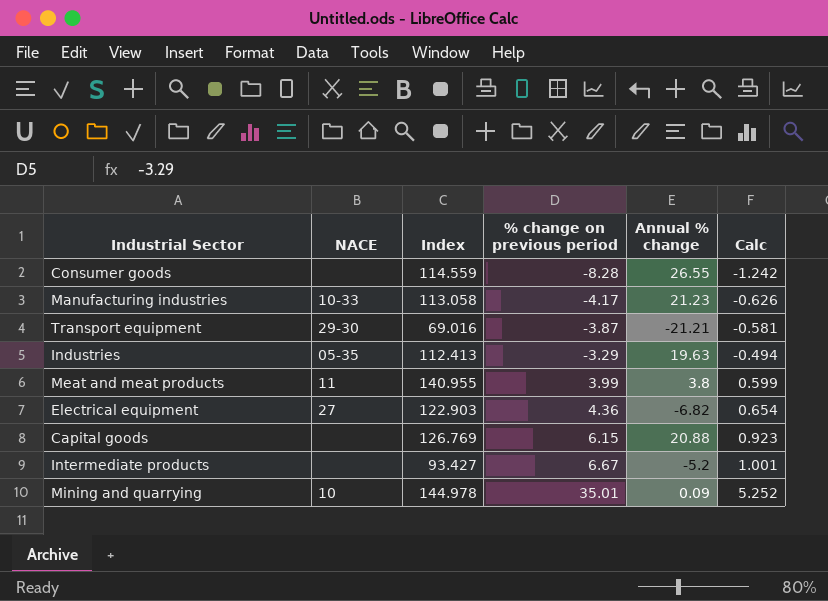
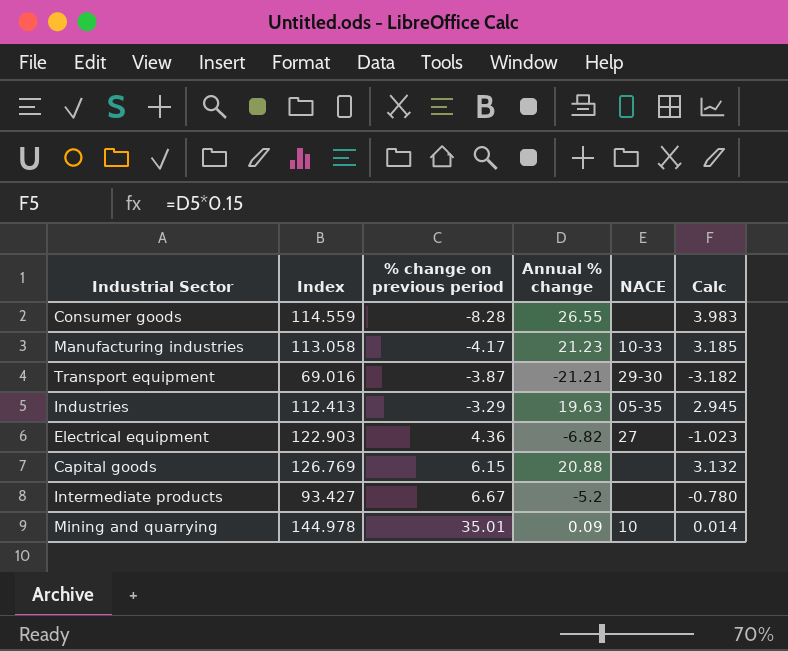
column NACE | position: 2 -> 5
column Calc | formula: [% change on previous period] * 0.15 -> [Annual % change] * 0.15
row Meat and meat products: 11 | 140.955 | 3.99 | 3.8 | 0.599 -> none

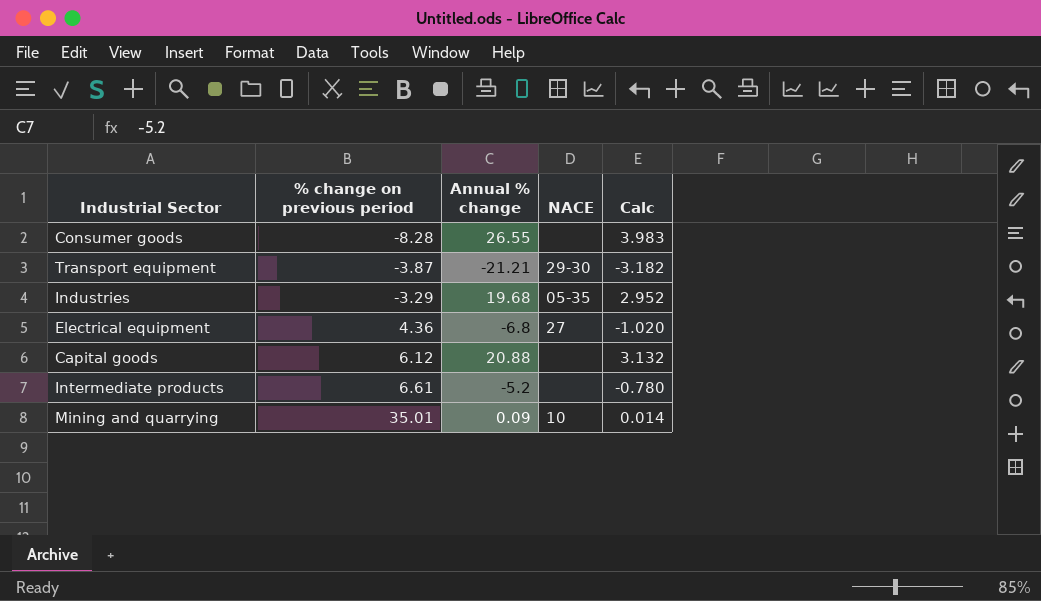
column Index | position: 2 -> none
row Manufacturing industries: 113.058 | -4.17 | 21.23 | 10-33 | 3.185 -> none
Industries | Annual % change: 19.63 -> 19.68
Industries | Calc: 2.945 -> 2.952
Electrical equipment | Annual % change: -6.82 -> -6.8
Electrical equipment | Calc: -1.023 -> -1.020
Capital goods | % change on previous period: 6.15 -> 6.12
Intermediate products | % change on previous period: 6.67 -> 6.61

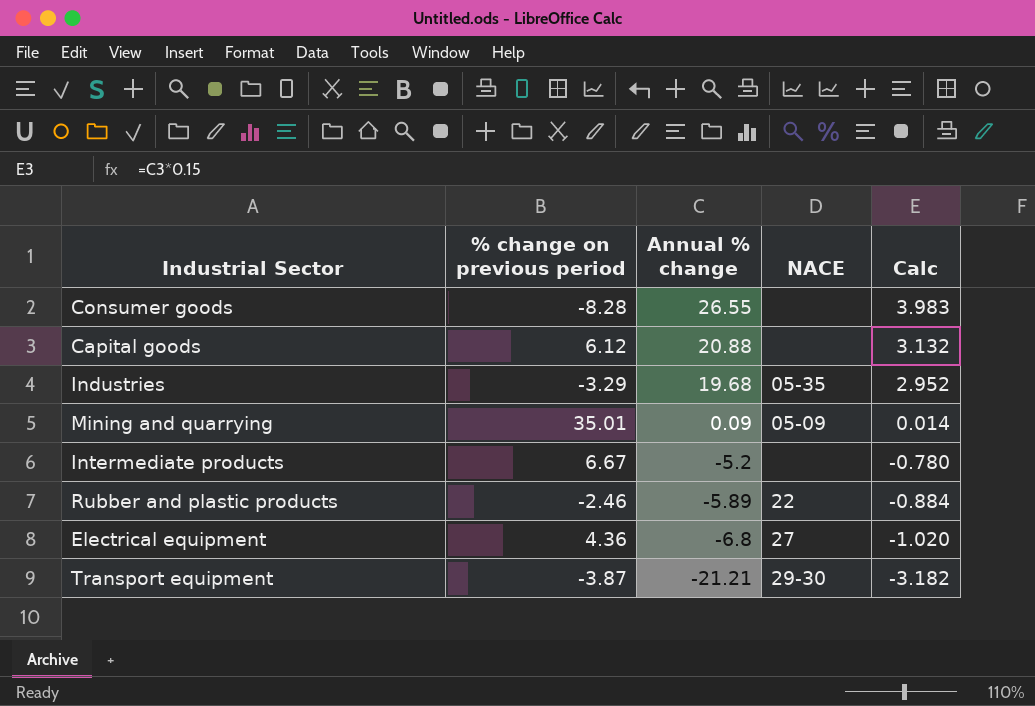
row order: % change on previous period ascending -> Annual % change descending
Mining and quarrying | NACE: 10 -> 05-09
Intermediate products | % change on previous period: 6.61 -> 6.67
row Rubber and plastic products: none -> -2.46 | -5.89 | 22 | -0.884

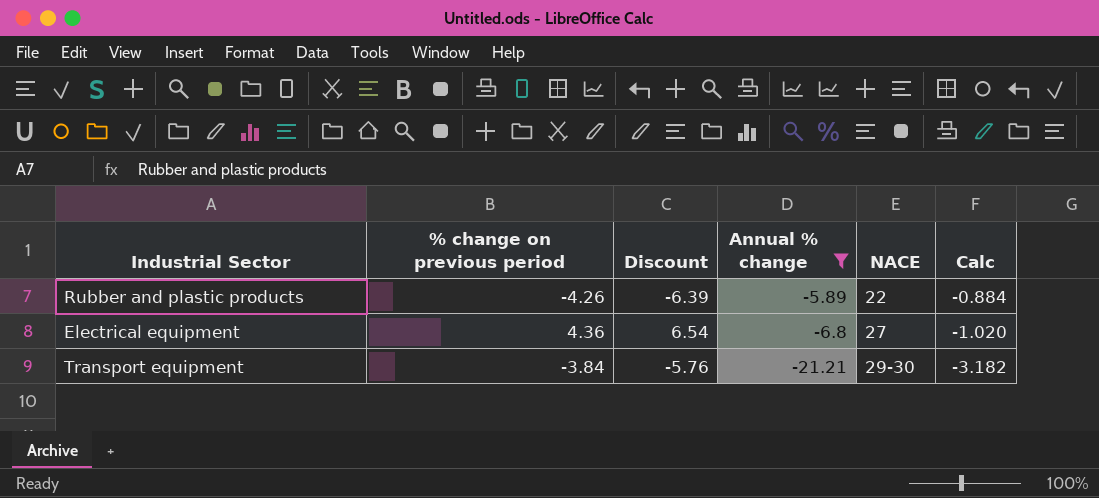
filter: none -> Annual % change <= -5.89
column Discount | formula: none -> [% change on previous period] * 1.5
Rubber and plastic products | % change on previous period: -2.46 -> -4.26
Transport equipment | % change on previous period: -3.87 -> -3.84

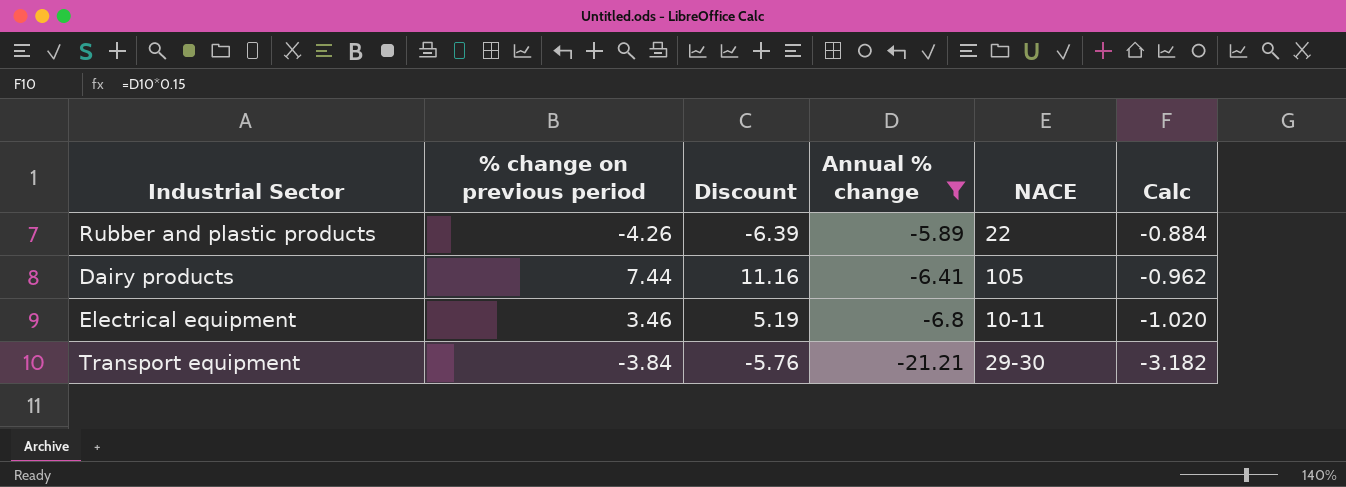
row Dairy products: none -> 7.44 | 11.16 | -6.41 | 105 | -0.962
Electrical equipment | % change on previous period: 4.36 -> 3.46
Electrical equipment | Discount: 6.54 -> 5.19
Electrical equipment | NACE: 27 -> 10-11

